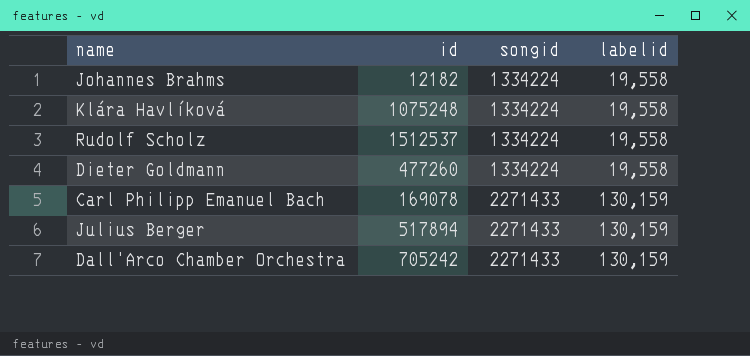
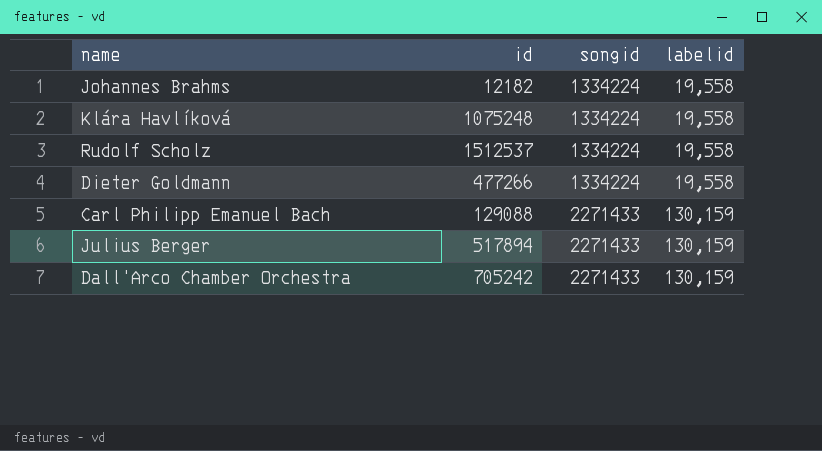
Dieter Goldmann | id: 477260 -> 477266
Carl Philipp Emanuel Bach | id: 169078 -> 129088

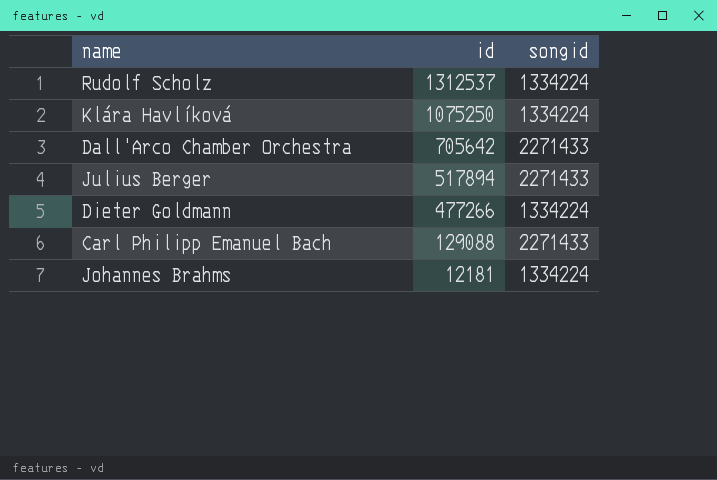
row order: songid ascending -> id descending
column labelid | position: 4 -> none
Rudolf Scholz | id: 1512537 -> 1312537
Klára Havlíková | id: 1075248 -> 1075250
Dall'Arco Chamber Orchestra | id: 705242 -> 705642
Johannes Brahms | id: 12182 -> 12181

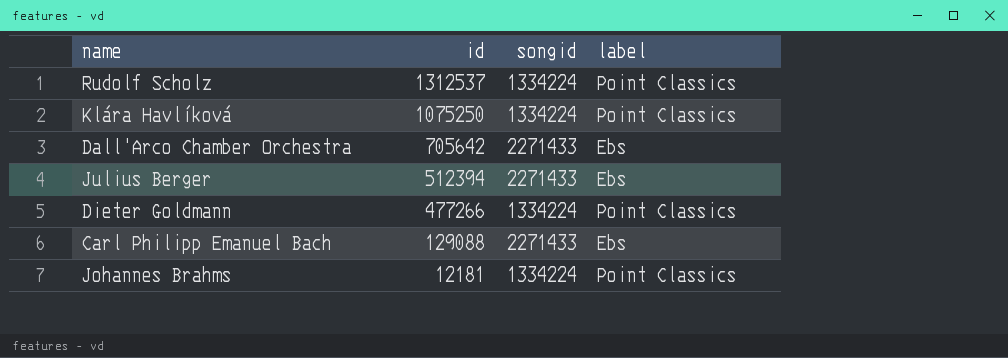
column label | position: none -> 4
Julius Berger | id: 517894 -> 512394

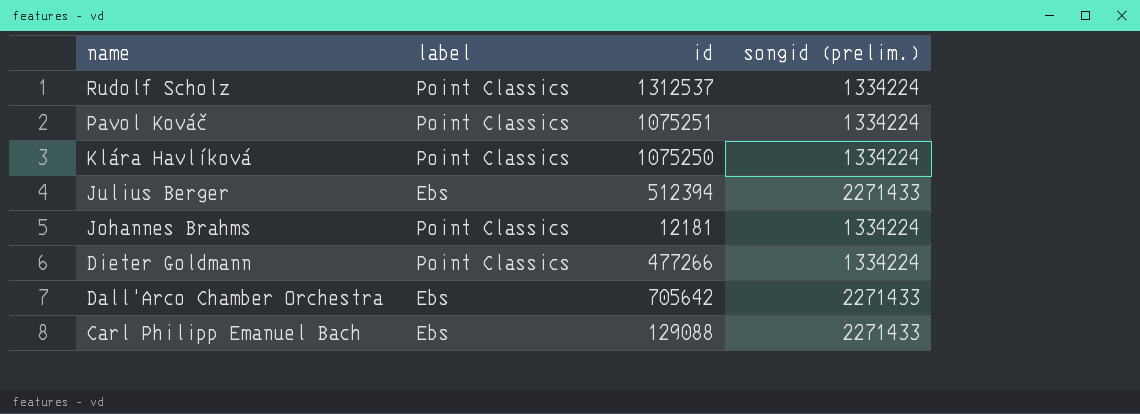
row order: id descending -> name descending
column label | position: 4 -> 2
column name: songid -> songid (prelim.)
row Pavol Kováč: none -> Point Classics | 1075251 | 1334224

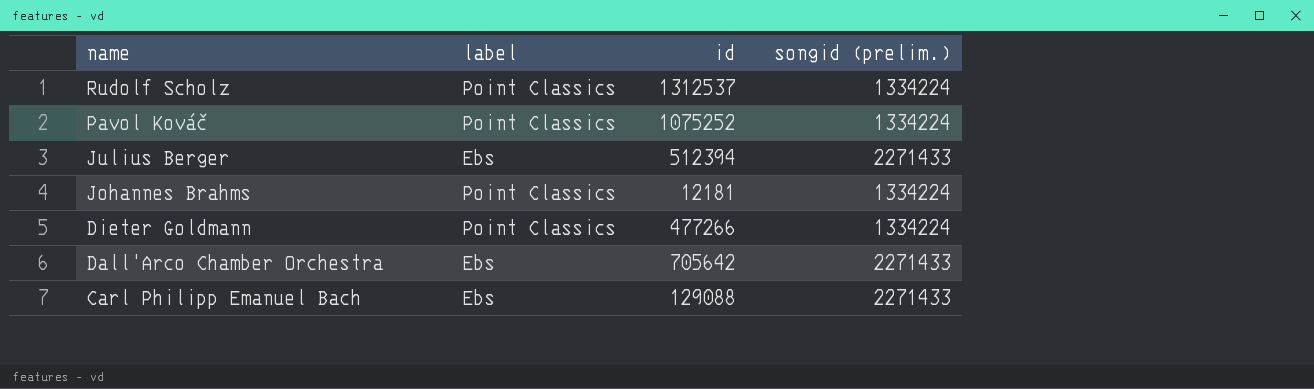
row Klára Havlíková: Point Classics | 1075250 | 1334224 -> none
Pavol Kováč | id: 1075251 -> 1075252

